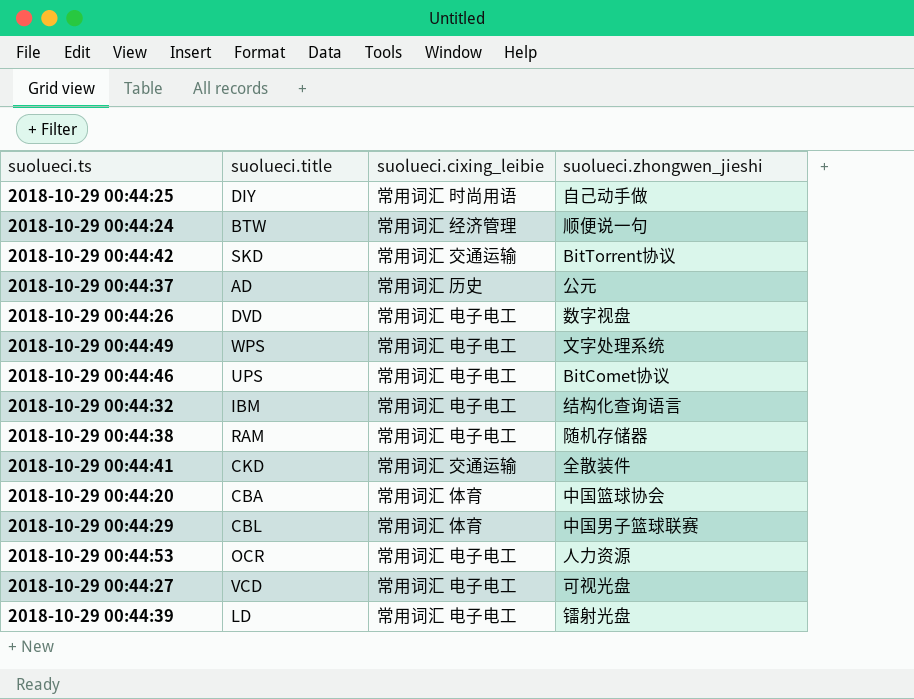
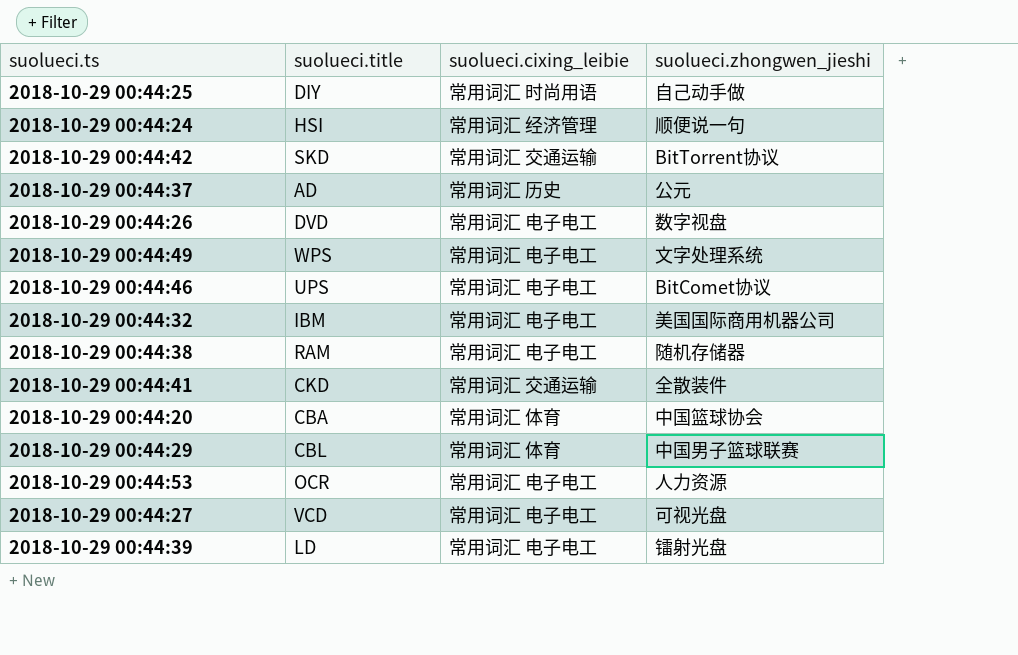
2018-10-29 00:44:24 | suolueci.title: BTW -> HSI
2018-10-29 00:44:32 | suolueci.zhongwen_jieshi: 结构化查询语言 -> 美国国际商用机器公司

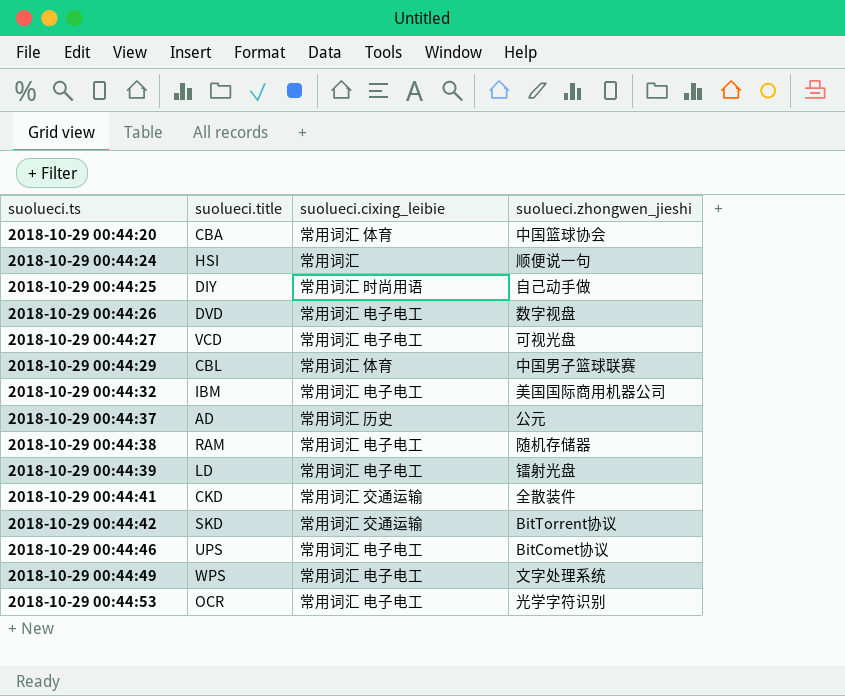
row order: none -> suolueci.ts ascending
2018-10-29 00:44:24 | suolueci.cixing_leibie: 常用词汇 经济管理 -> 常用词汇
2018-10-29 00:44:53 | suolueci.zhongwen_jieshi: 人力资源 -> 光学字符识别

